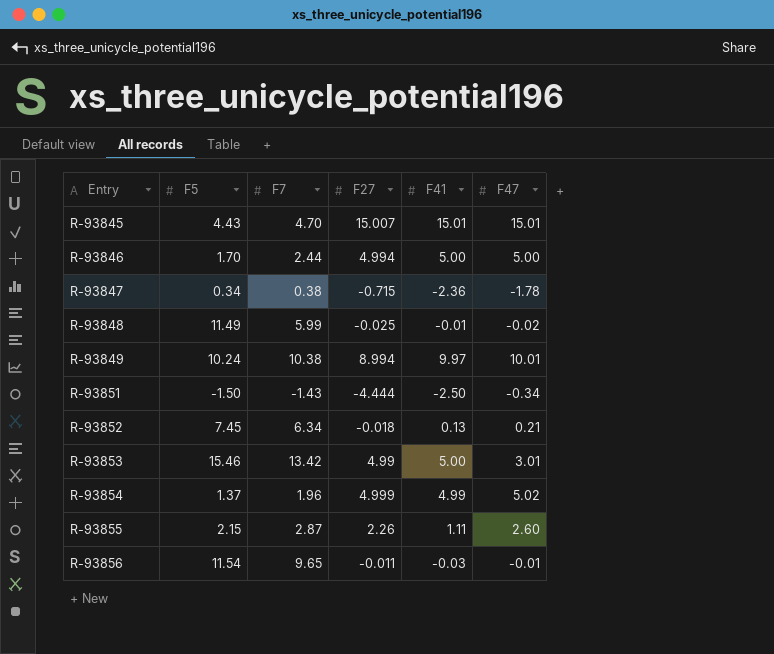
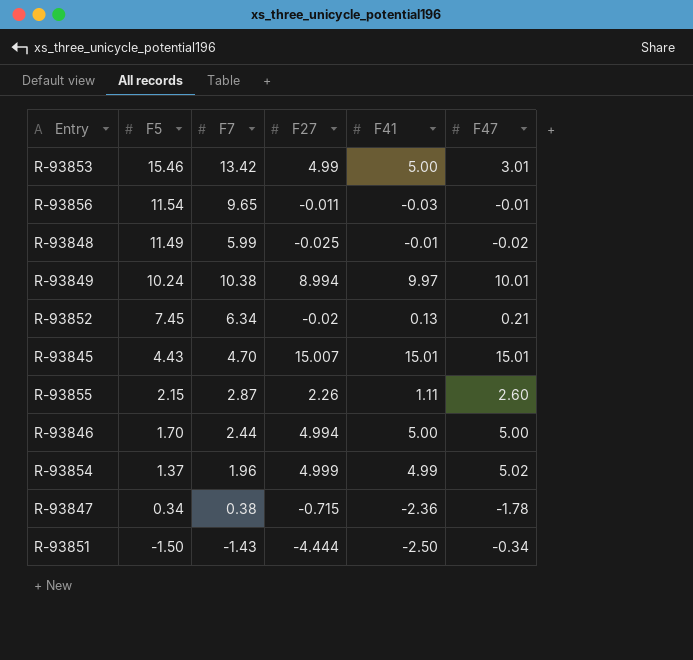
row order: Entry ascending -> F5 descending
R-93852 | F27: -0.018 -> -0.02

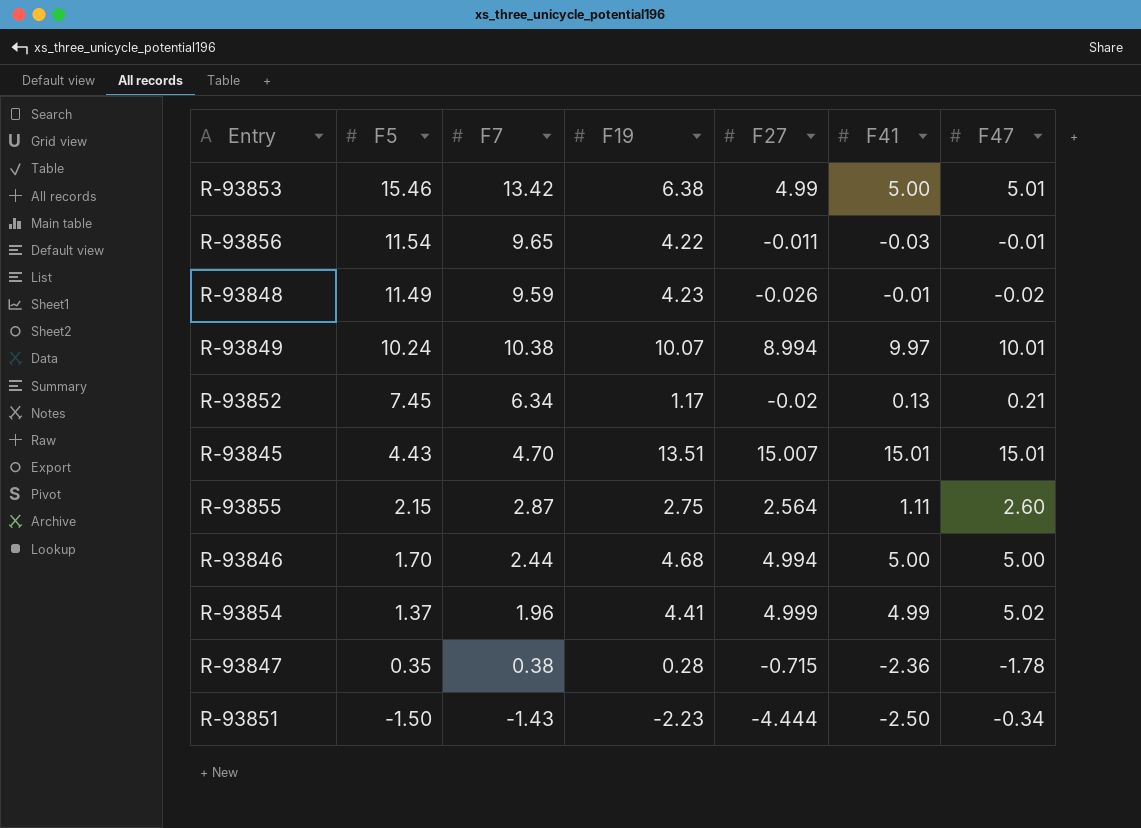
column F19 | position: none -> 4
R-93853 | F47: 3.01 -> 5.01
R-93848 | F7: 5.99 -> 9.59
R-93848 | F27: -0.025 -> -0.026
R-93855 | F27: 2.26 -> 2.564
R-93847 | F5: 0.34 -> 0.35

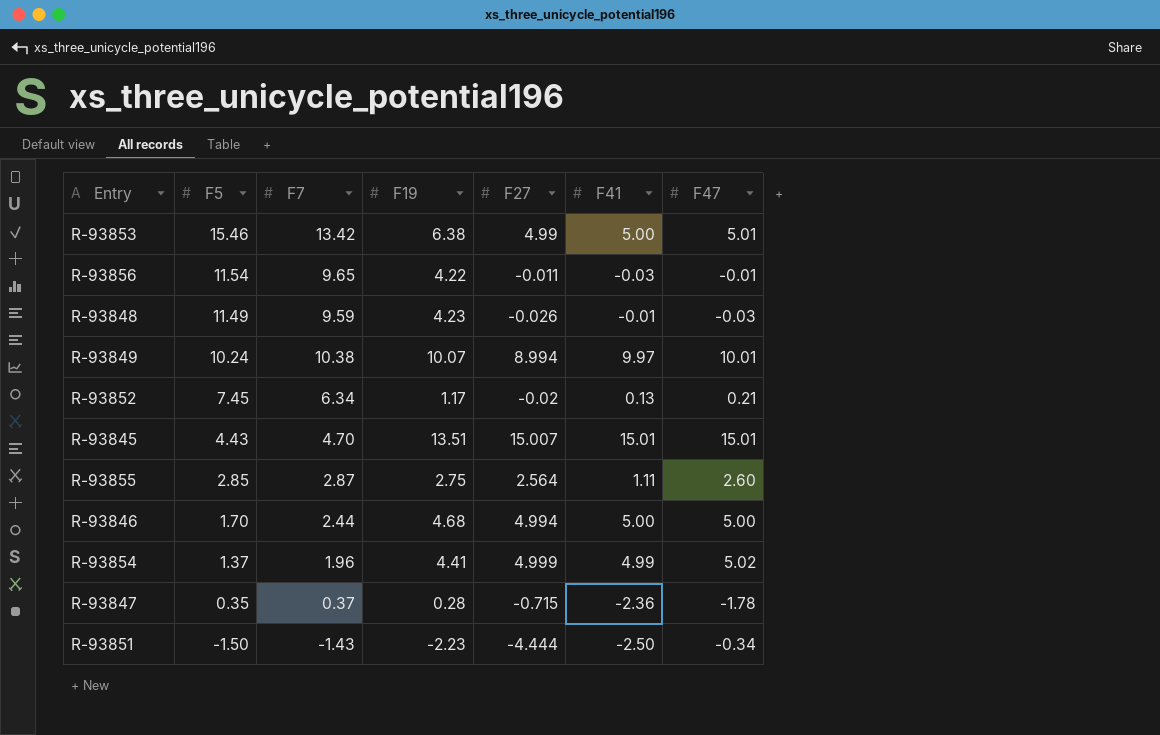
R-93848 | F47: -0.02 -> -0.03
R-93855 | F5: 2.15 -> 2.85
R-93847 | F7: 0.38 -> 0.37

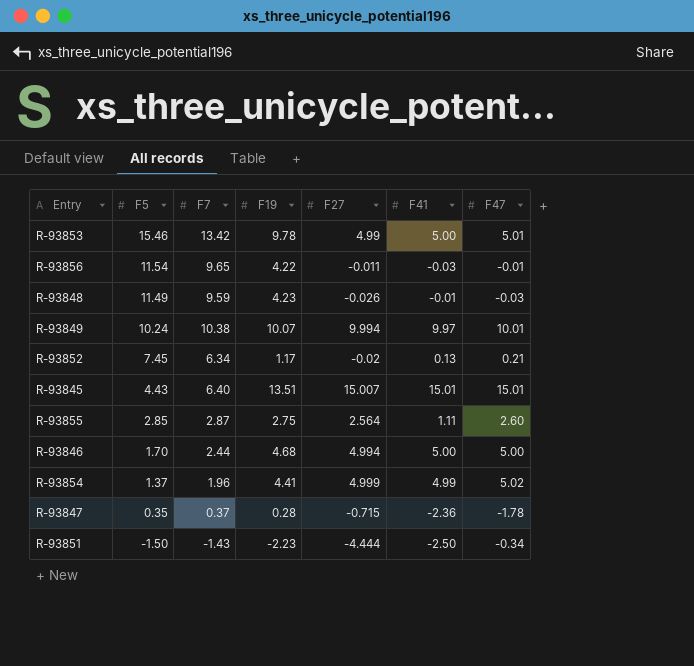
R-93853 | F19: 6.38 -> 9.78
R-93849 | F27: 8.994 -> 9.994
R-93845 | F7: 4.70 -> 6.40

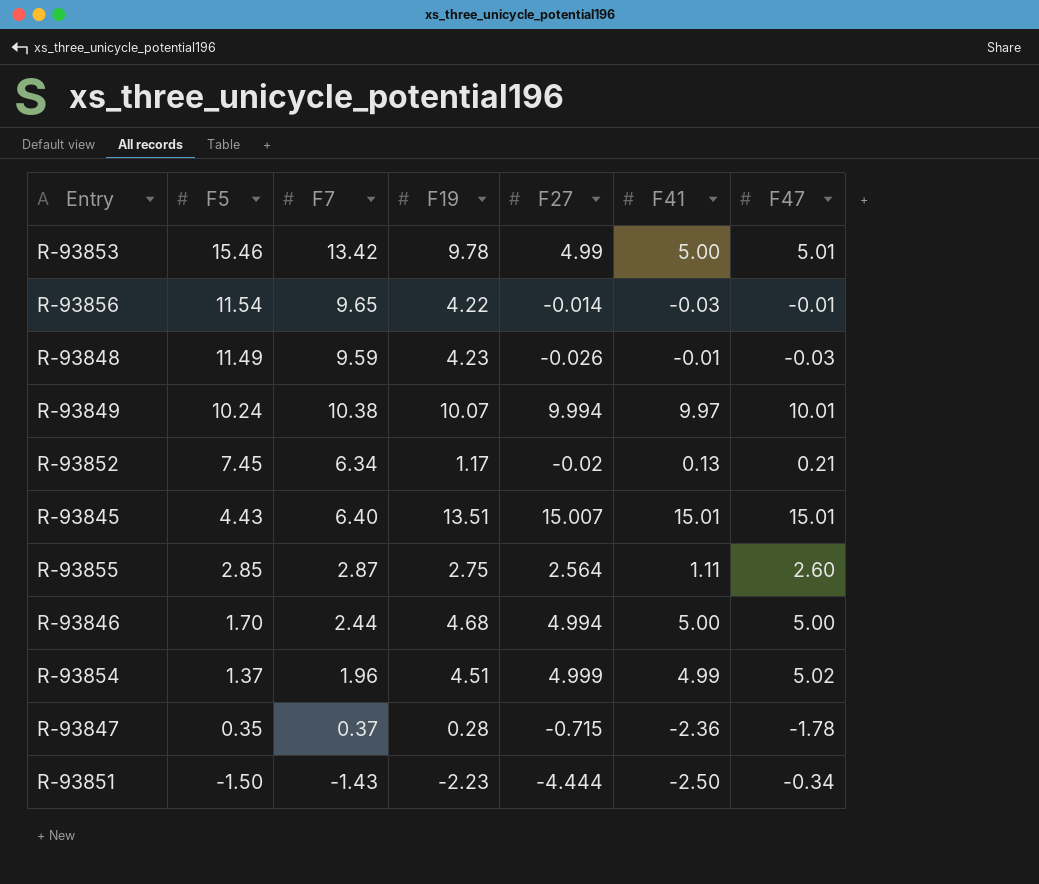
R-93856 | F27: -0.011 -> -0.014
R-93854 | F19: 4.41 -> 4.51

